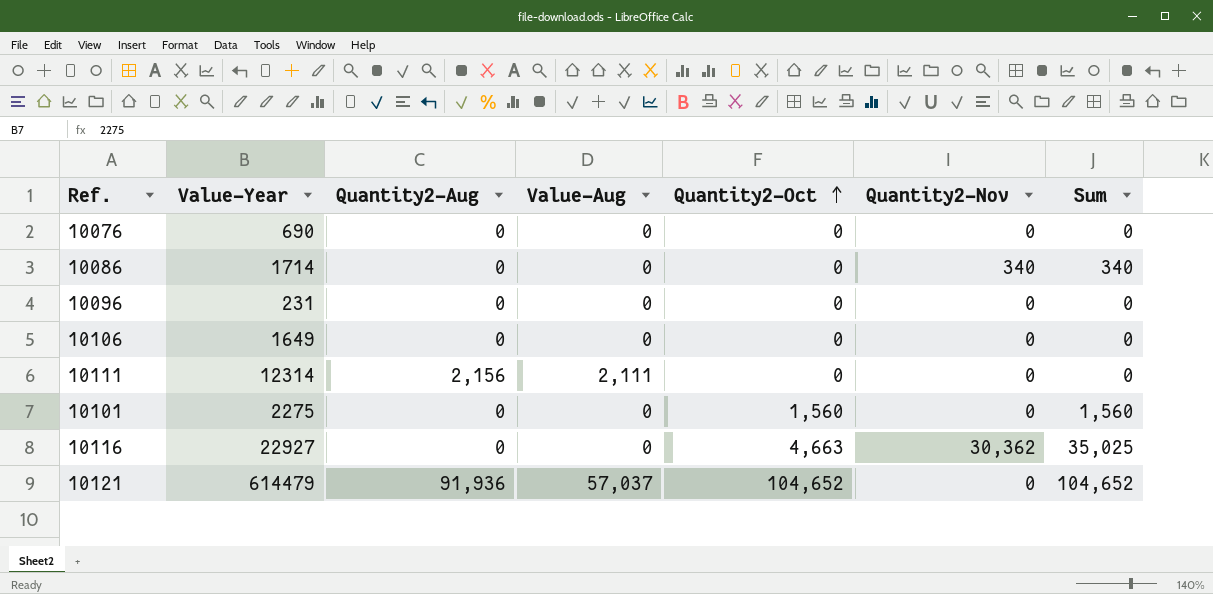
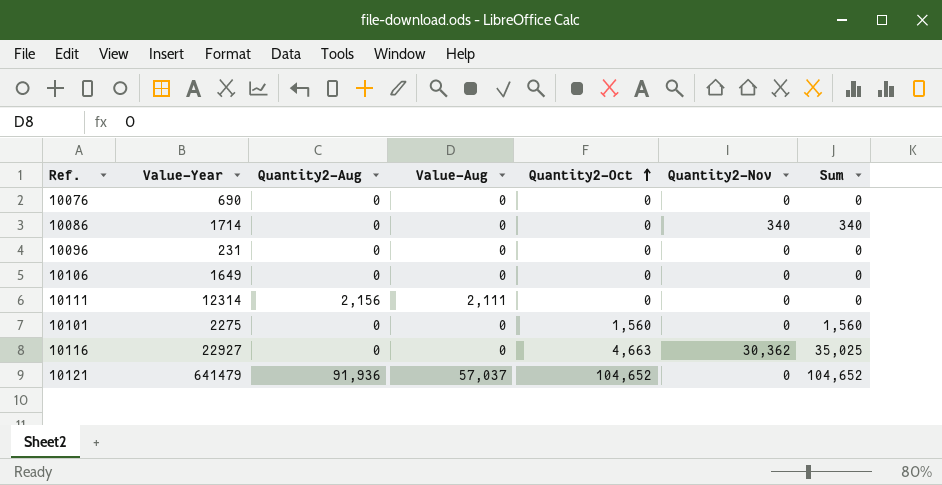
10121 | Value-Year: 614479 -> 641479

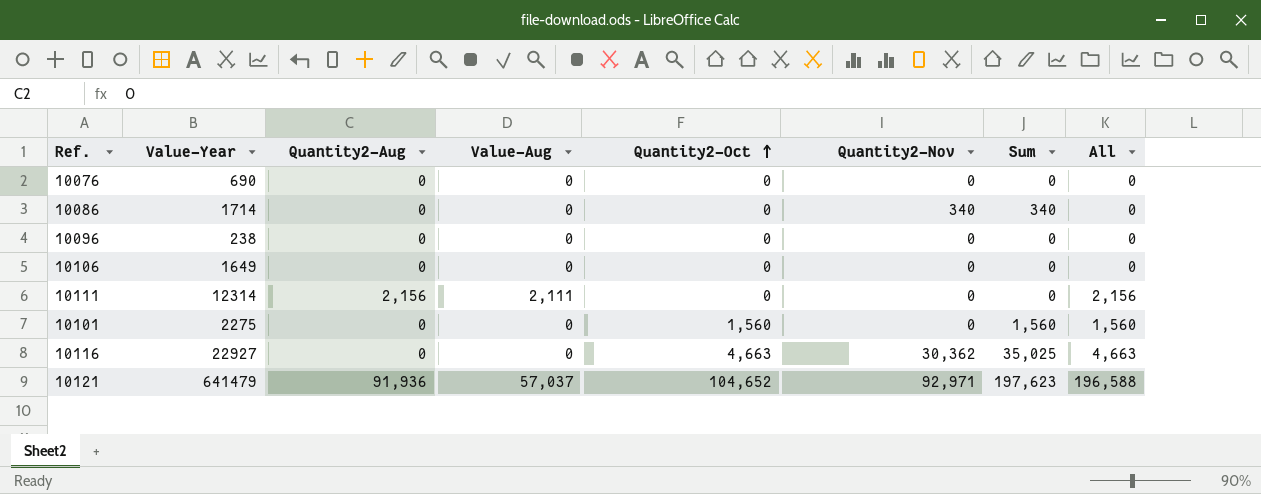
column All | formula: none -> [Quantity2-Aug] + [Quantity2-Oct]
10096 | Value-Year: 231 -> 238
10121 | Quantity2-Nov: 0 -> 92,971
10121 | Sum: 104,652 -> 197,623

